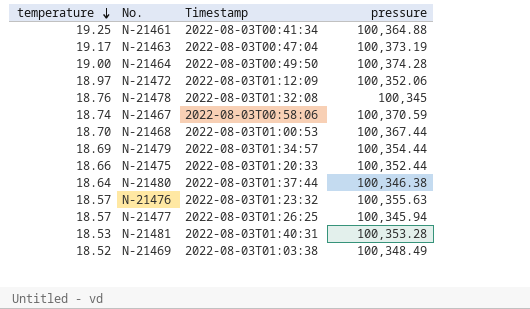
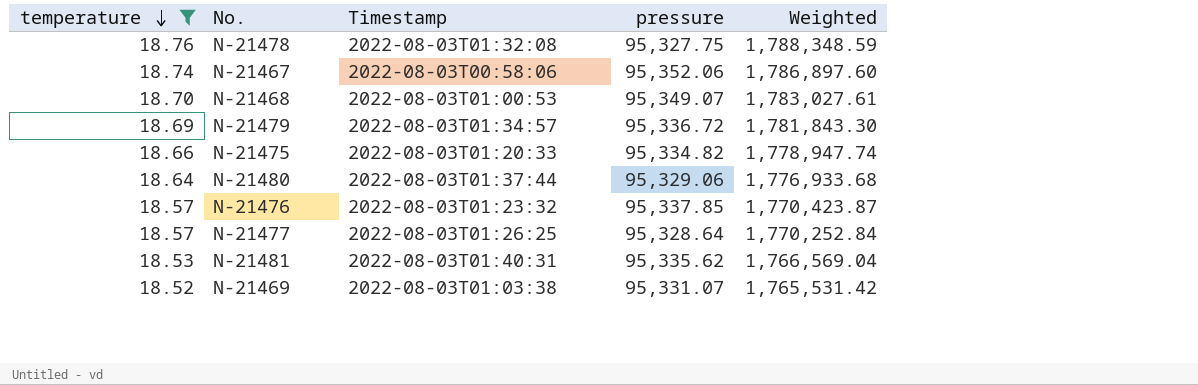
filter: none -> temperature <= 18.76
column Weighted | formula: none -> [temperature] * [pressure]
N-21478 | pressure: 100,345 -> 95,327.75
N-21467 | pressure: 100,370.59 -> 95,352.06
N-21468 | pressure: 100,367.44 -> 95,349.07
N-21479 | pressure: 100,354.44 -> 95,336.72
N-21475 | pressure: 100,352.44 -> 95,334.82
N-21480 | pressure: 100,346.38 -> 95,329.06
N-21476 | pressure: 100,355.63 -> 95,337.85
N-21477 | pressure: 100,345.94 -> 95,328.64
N-21481 | pressure: 100,353.28 -> 95,335.62
N-21469 | pressure: 100,348.49 -> 95,331.07

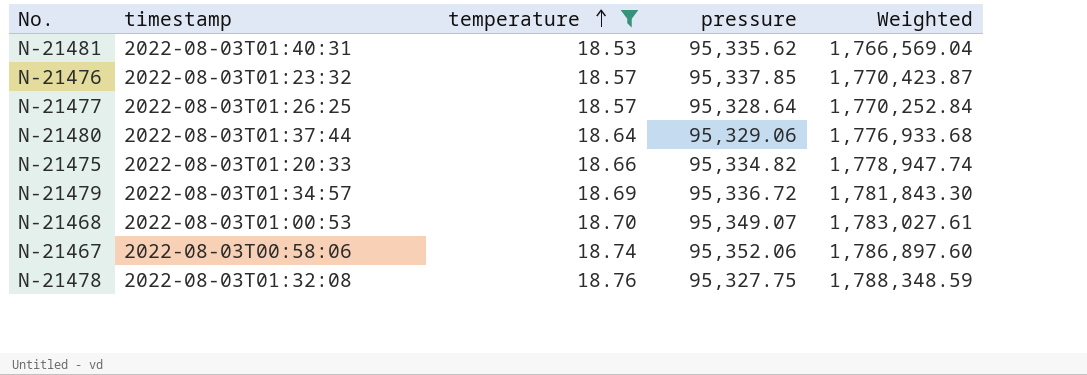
row order: temperature descending -> temperature ascending
column name: Timestamp -> timestamp
column temperature | position: 1 -> 3
row N-21469: 18.52 | 2022-08-03T01:03:38 | 95,331.07 | 1,765,531.42 -> none

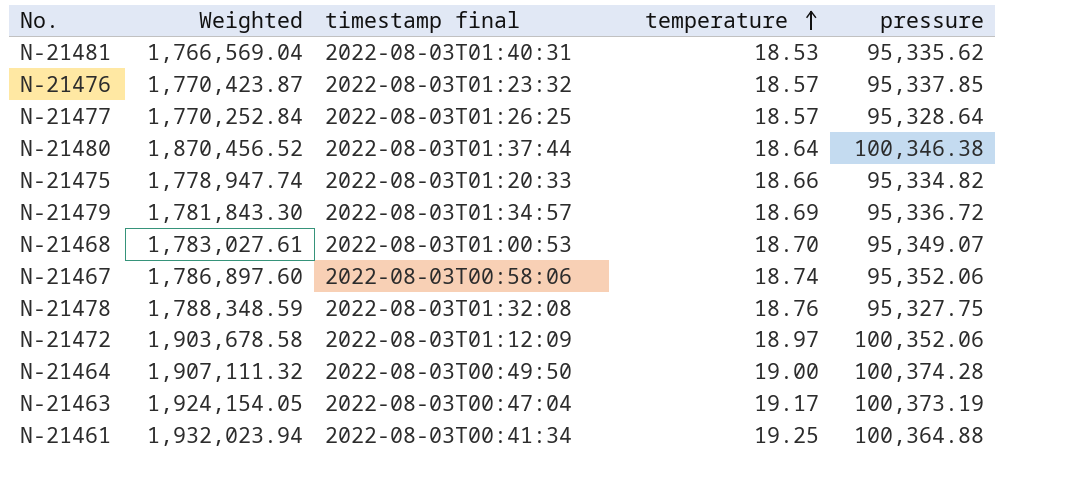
filter: temperature <= 18.76 -> none
column Weighted | position: 5 -> 2
column name: timestamp -> timestamp final
N-21480 | Weighted: 1,776,933.68 -> 1,870,456.52
N-21480 | pressure: 95,329.06 -> 100,346.38

